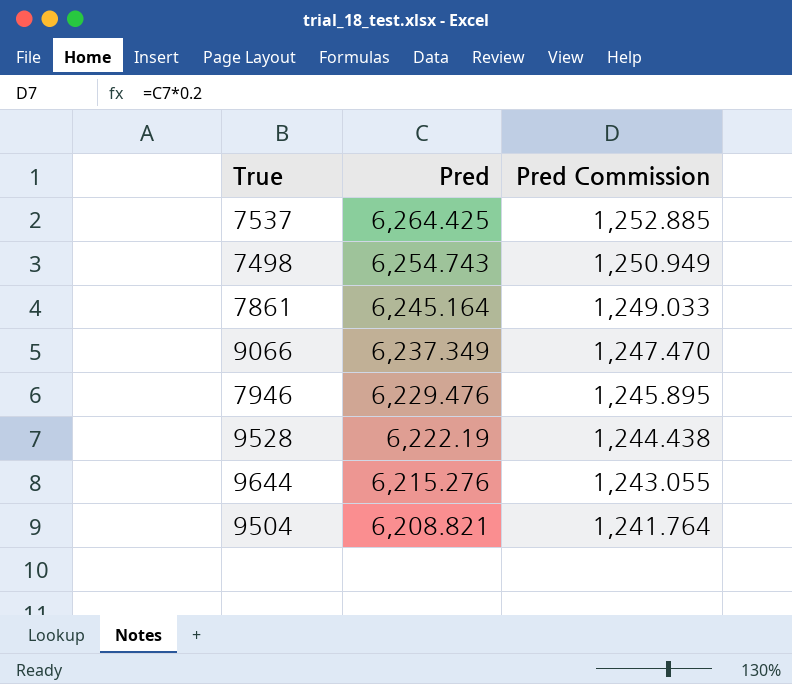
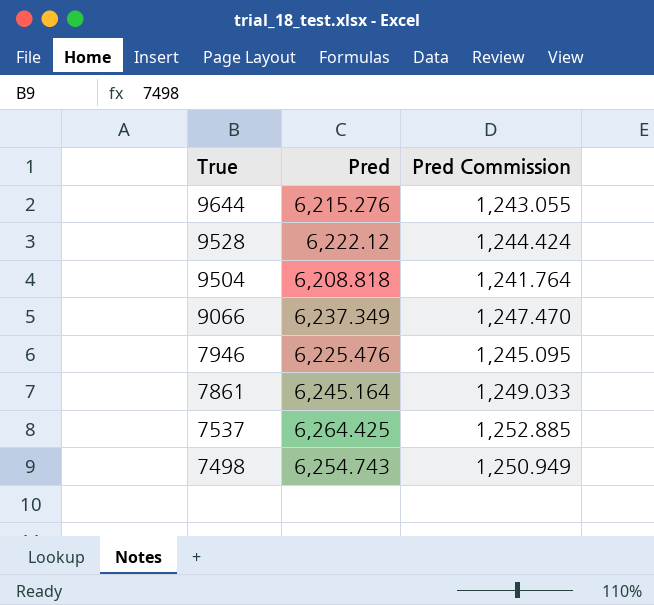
row order: Pred descending -> True descending
9528 | Pred: 6,222.19 -> 6,222.12
9528 | Pred Commission: 1,244.438 -> 1,244.424
9504 | Pred: 6,208.821 -> 6,208.818
7946 | Pred: 6,229.476 -> 6,225.476
7946 | Pred Commission: 1,245.895 -> 1,245.095

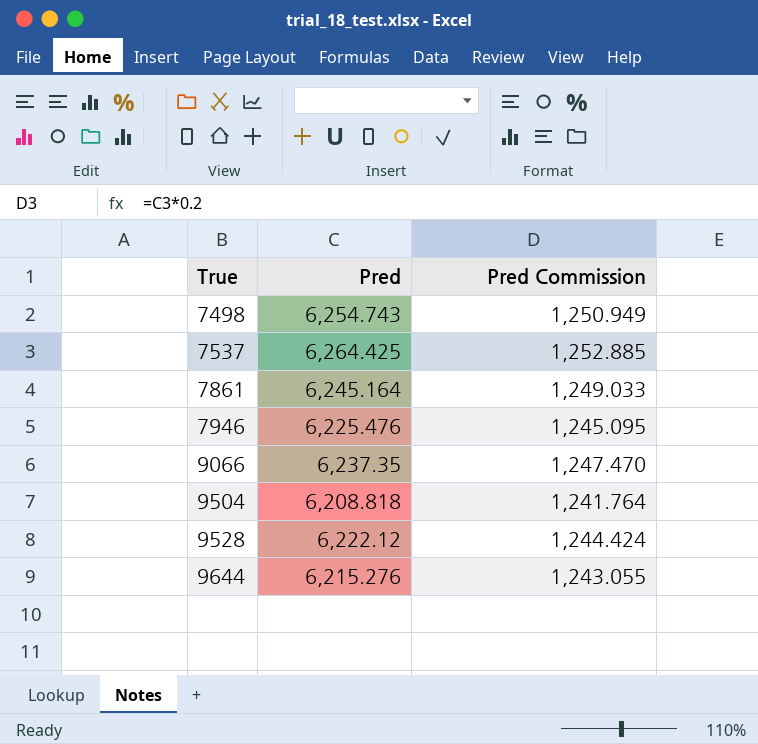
row order: True descending -> True ascending
9066 | Pred: 6,237.349 -> 6,237.35

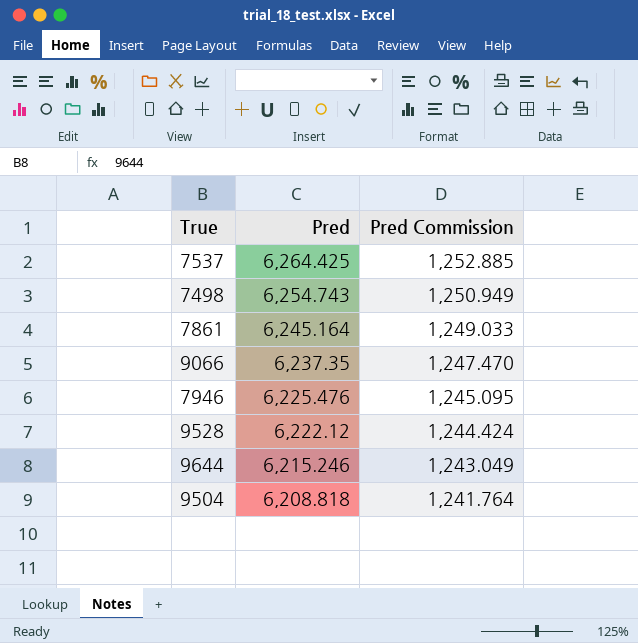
row order: True ascending -> Pred descending
9644 | Pred: 6,215.276 -> 6,215.246
9644 | Pred Commission: 1,243.055 -> 1,243.049

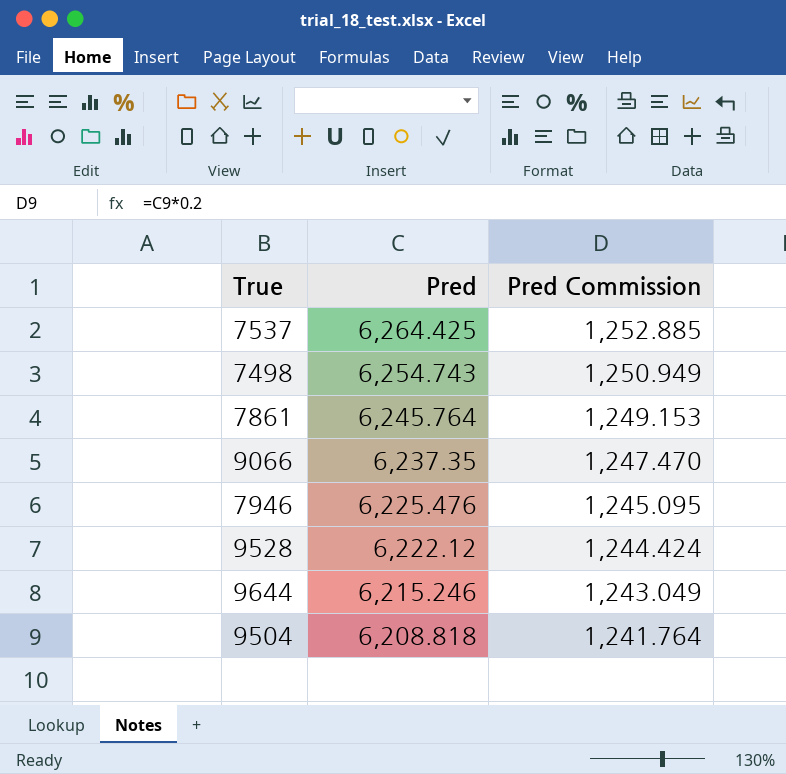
7861 | Pred: 6,245.164 -> 6,245.764
7861 | Pred Commission: 1,249.033 -> 1,249.153

